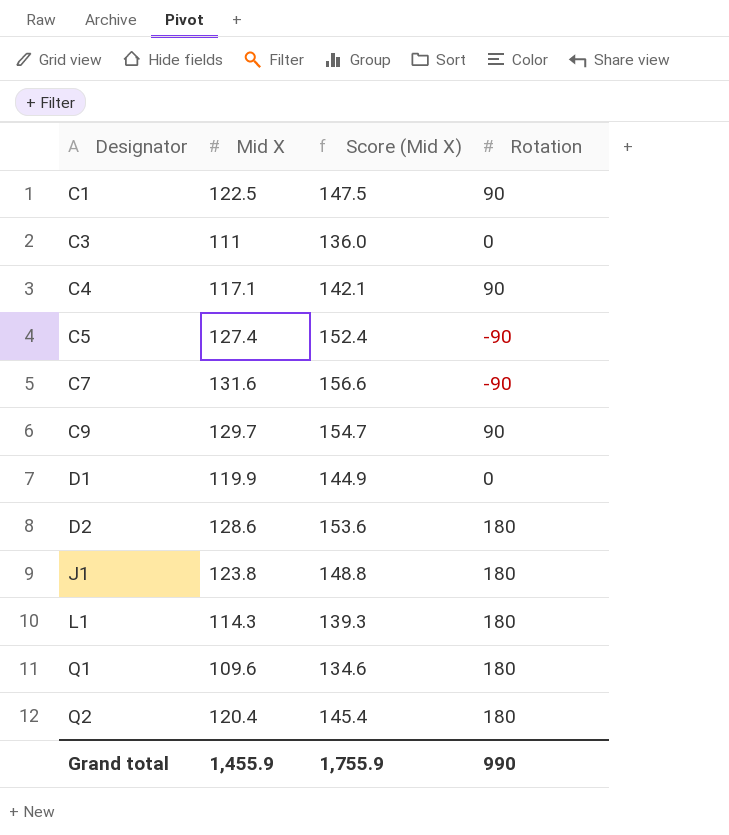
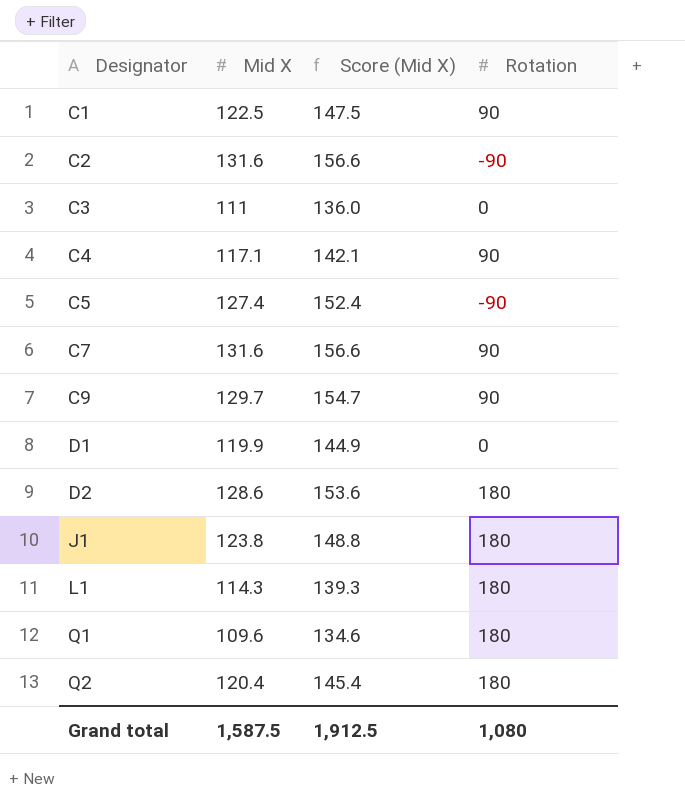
row C2: none -> 131.6 | 156.6 | -90
C7 | Rotation: -90 -> 90
Grand total | Mid X: 1,455.9 -> 1,587.5
Grand total | Score (Mid X): 1,755.9 -> 1,912.5
Grand total | Rotation: 990 -> 1,080

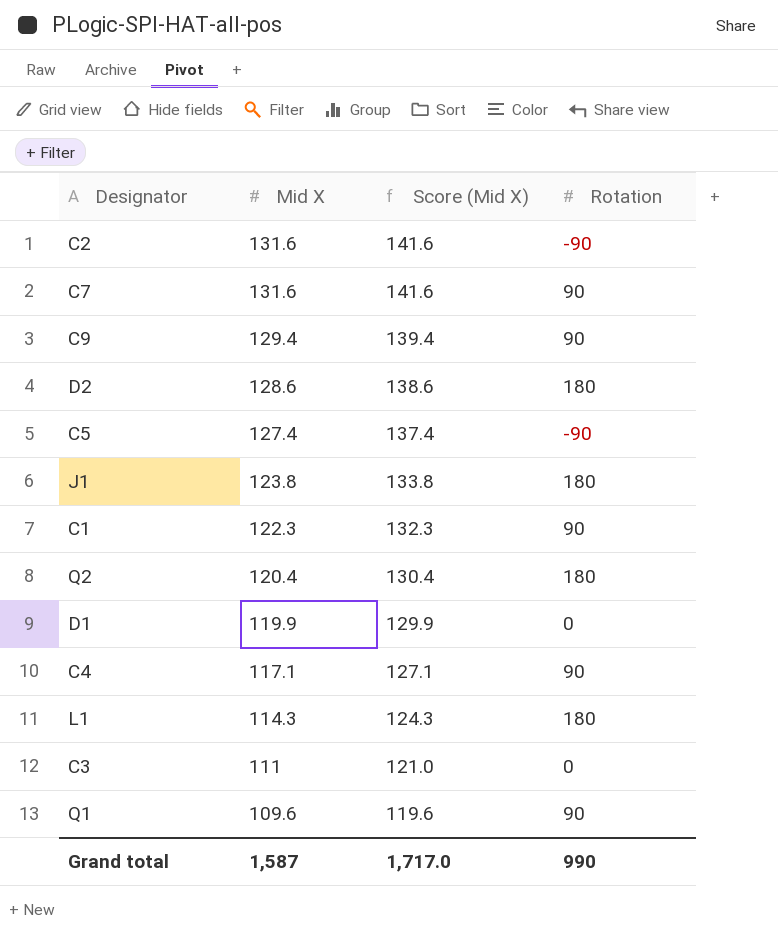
row order: Designator ascending -> Mid X descending
column Score (Mid X) | formula: [Mid X] + 25 -> [Mid X] + 10
C9 | Mid X: 129.7 -> 129.4
C1 | Mid X: 122.5 -> 122.3
Q1 | Rotation: 180 -> 90
Grand total | Mid X: 1,587.5 -> 1,587
Grand total | Score (Mid X): 1,912.5 -> 1,717.0
Grand total | Rotation: 1,080 -> 990

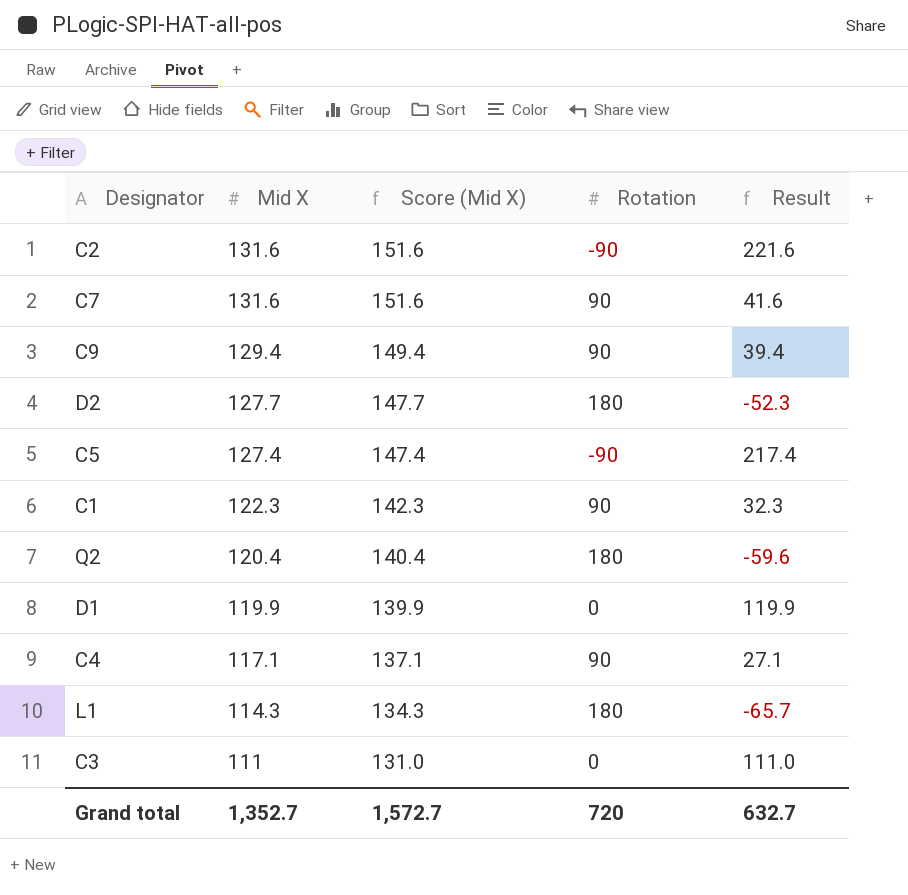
column Score (Mid X) | formula: [Mid X] + 10 -> [Mid X] + 20
column Result | formula: none -> [Mid X] - [Rotation]
row J1: 123.8 | 133.8 | 180 -> none
row Q1: 109.6 | 119.6 | 90 -> none
D2 | Mid X: 128.6 -> 127.7
Grand total | Mid X: 1,587 -> 1,352.7
Grand total | Score (Mid X): 1,717.0 -> 1,572.7
Grand total | Rotation: 990 -> 720

